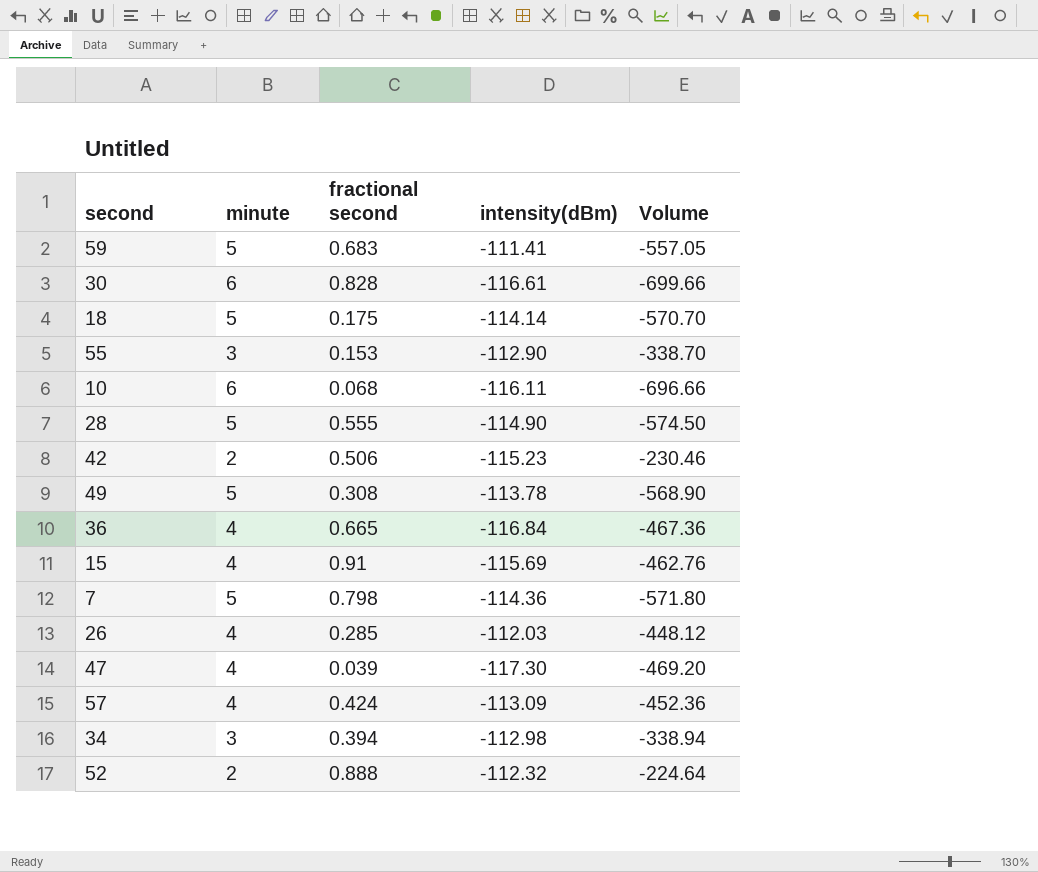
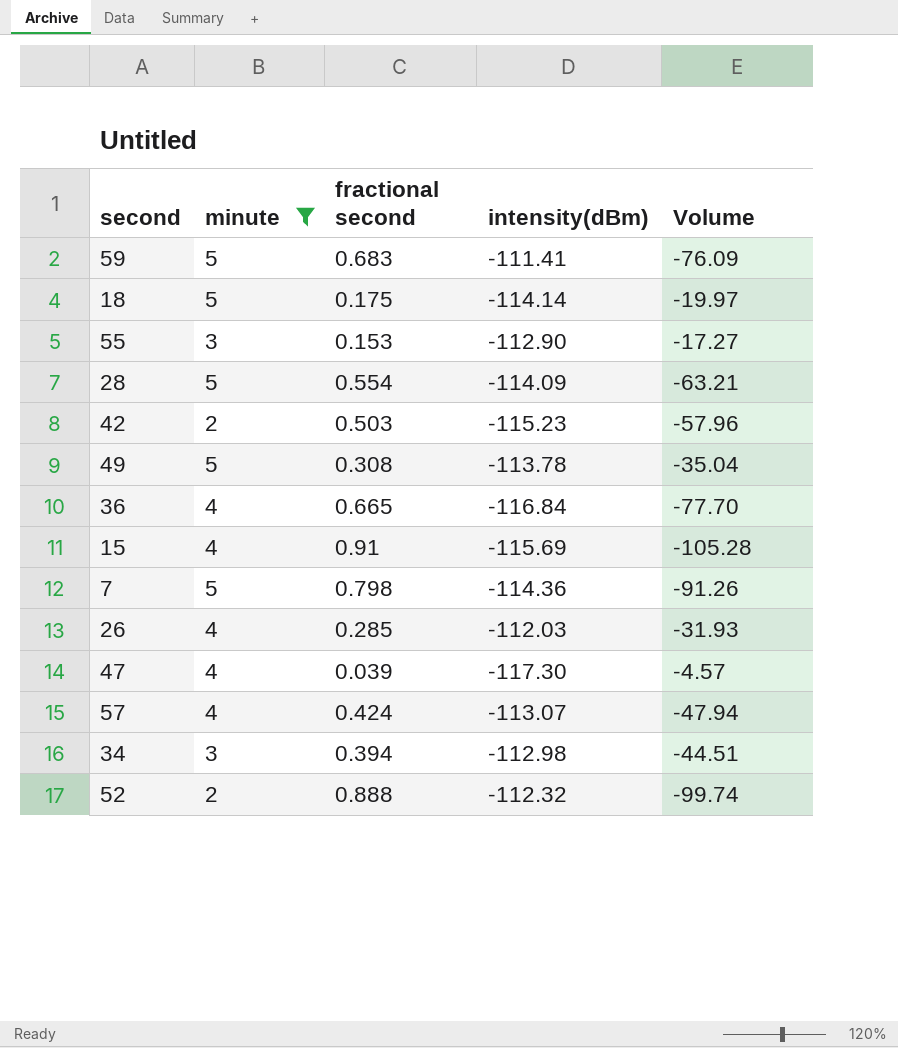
filter: none -> minute != 6
column Volume | formula: [minute] * [intensity(dBm)] -> [fractional second] * [intensity(dBm)]
28 | fractional second: 0.555 -> 0.554
28 | intensity(dBm): -114.90 -> -114.09
42 | fractional second: 0.506 -> 0.503
57 | intensity(dBm): -113.09 -> -113.07

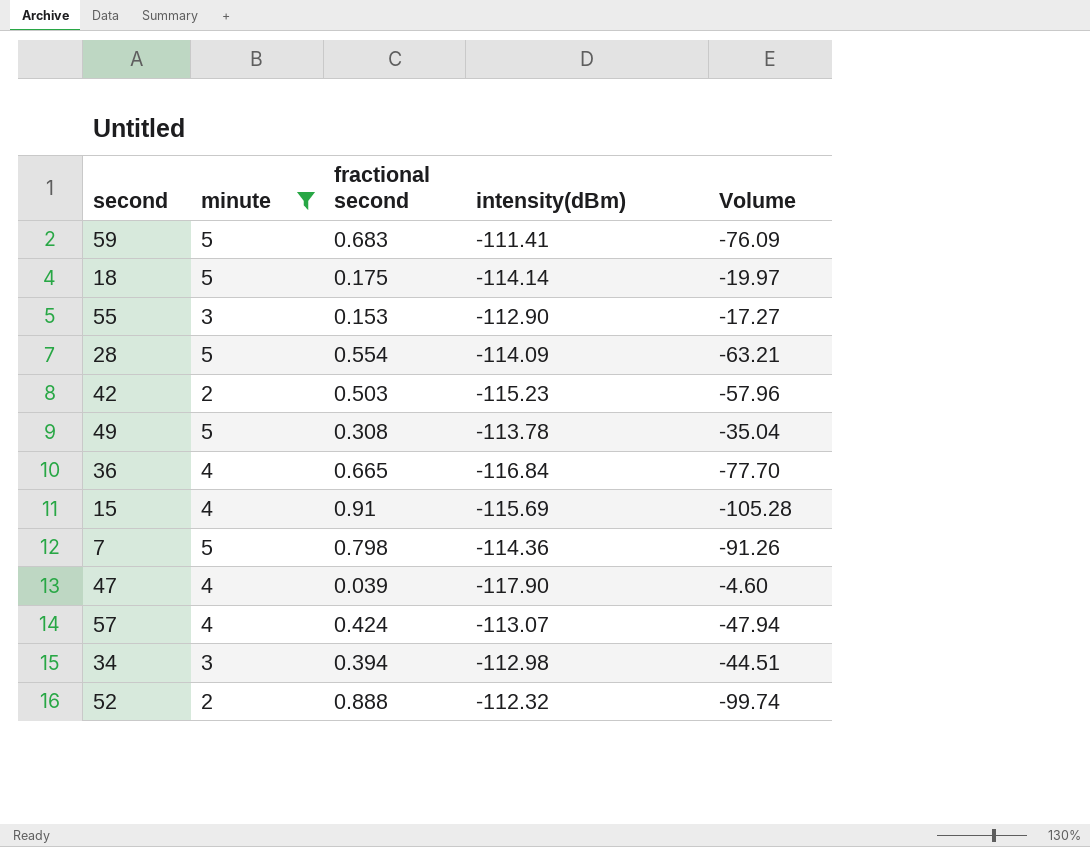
row 26: 4 | 0.285 | -112.03 | -31.93 -> none
47 | intensity(dBm): -117.30 -> -117.90
47 | Volume: -4.57 -> -4.60

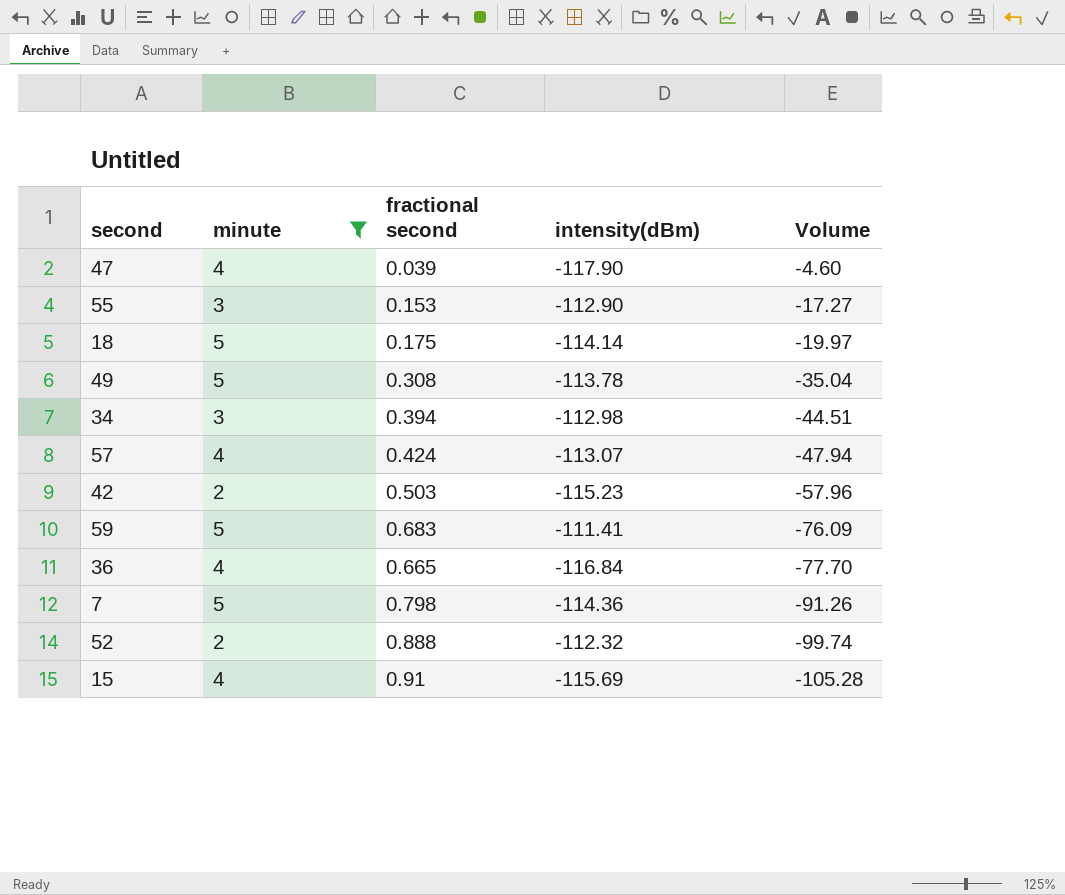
row order: none -> Volume descending
row 28: 5 | 0.554 | -114.09 | -63.21 -> none

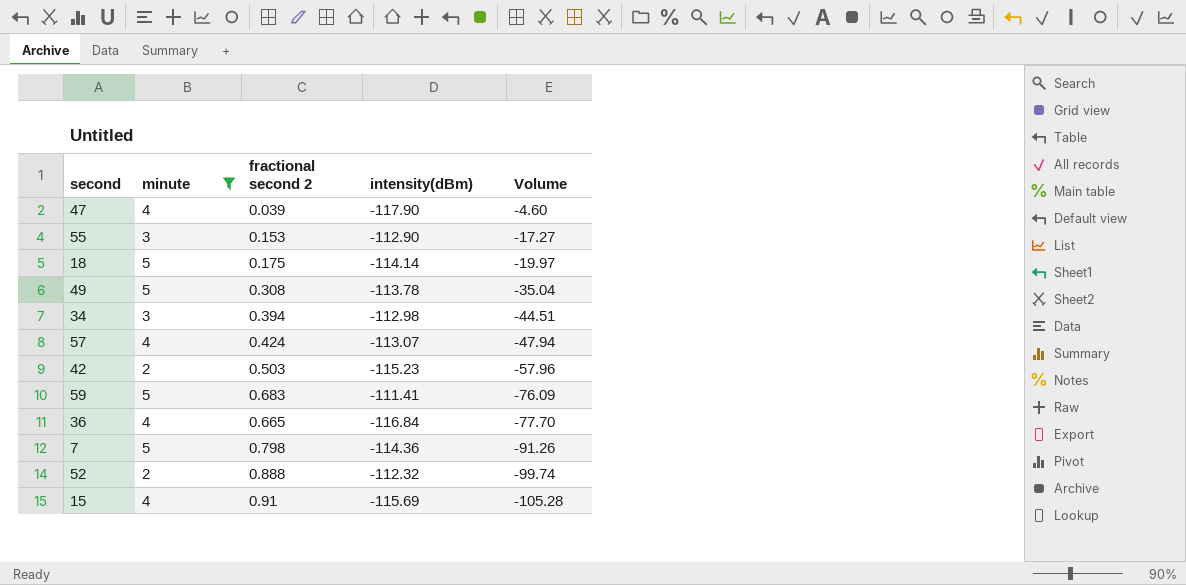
column name: fractional second -> fractional second 2

